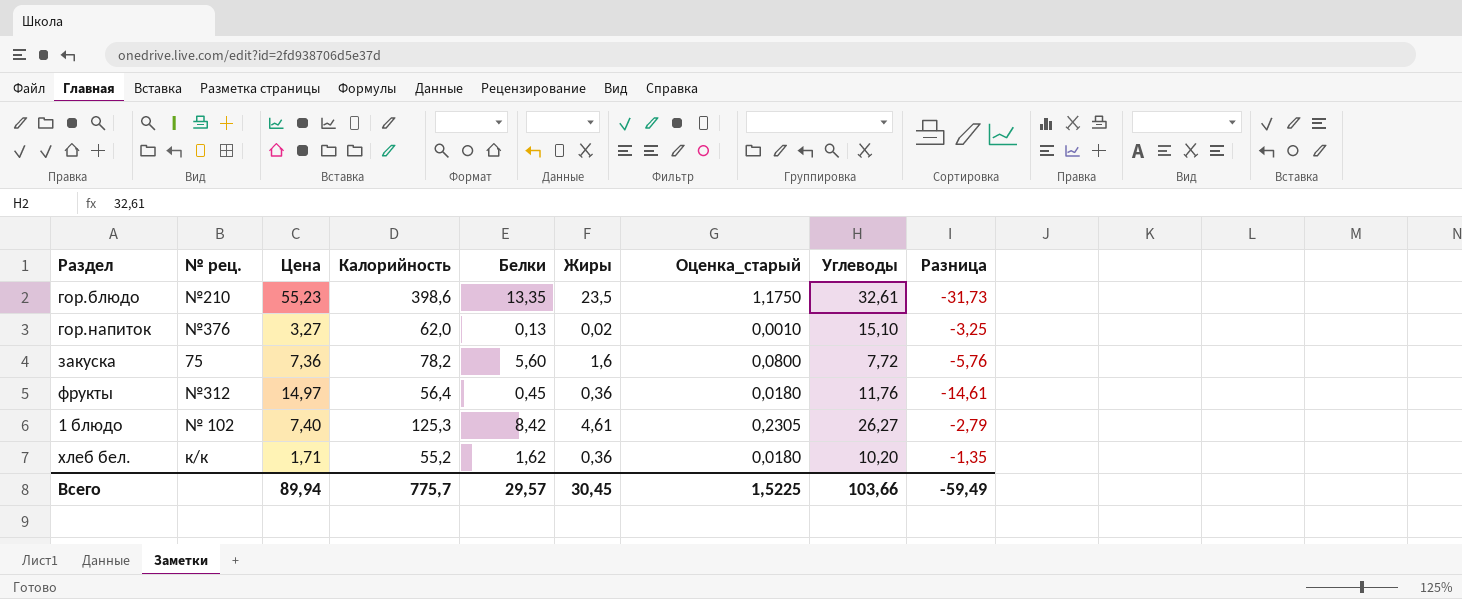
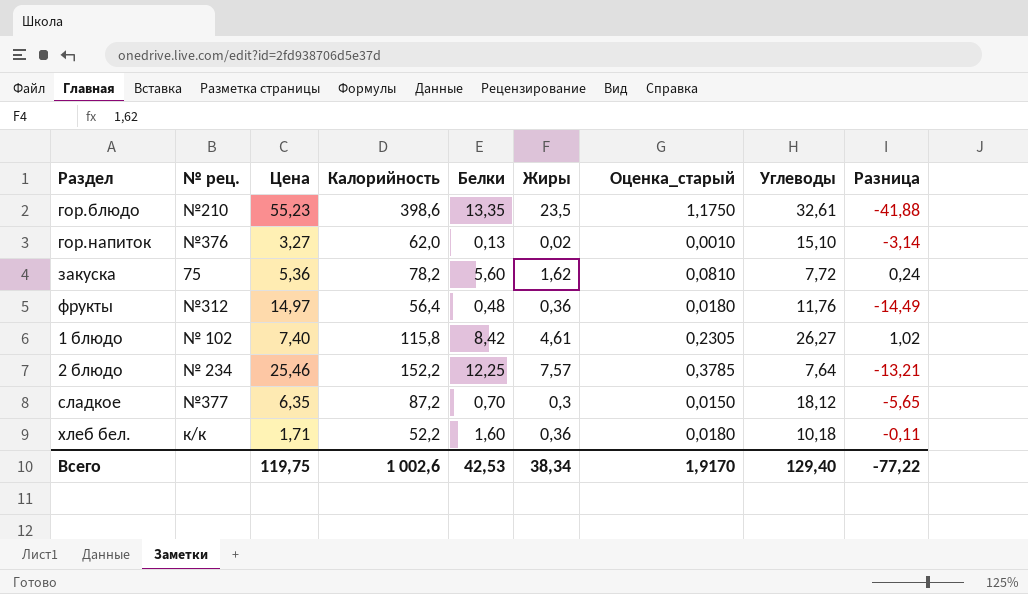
column Разница | formula: [Жиры] - [Цена] -> [Белки] - [Цена]
закуска | Цена: 7,36 -> 5,36
закуска | Жиры: 1,6 -> 1,62
закуска | Оценка_старый: 0,0800 -> 0,0810
фрукты | Белки: 0,45 -> 0,48
1 блюдо | Калорийность: 125,3 -> 115,8
row 2 блюдо: none -> № 234 | 25,46 | 152,2 | 12,25 | 7,57 | 0,3785 | 7,64 | -13,21
row сладкое: none -> №377 | 6,35 | 87,2 | 0,70 | 0,3 | 0,0150 | 18,12 | -5,65
хлеб бел. | Калорийность: 55,2 -> 52,2
хлеб бел. | Белки: 1,62 -> 1,60
хлеб бел. | Углеводы: 10,20 -> 10,18
Всего | Цена: 89,94 -> 119,75
Всего | Калорийность: 775,7 -> 1 002,6
Всего | Белки: 29,57 -> 42,53
Всего | Жиры: 30,45 -> 38,34
Всего | Оценка_старый: 1,5225 -> 1,9170
Всего | Углеводы: 103,66 -> 129,40
Всего | Разница: -59,49 -> -77,22

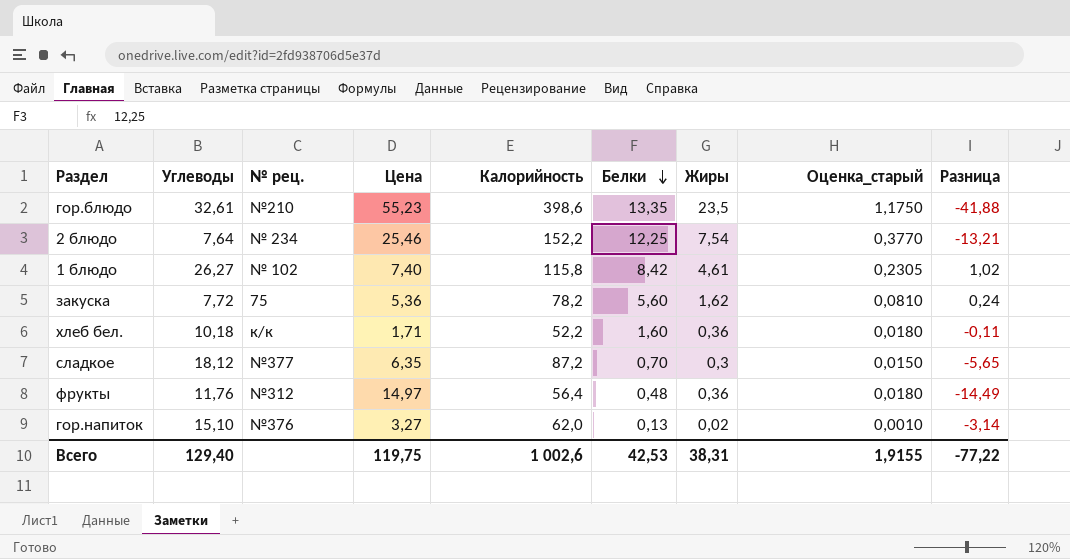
row order: none -> Белки descending
column Углеводы | position: 8 -> 2
2 блюдо | Жиры: 7,57 -> 7,54
2 блюдо | Оценка_старый: 0,3785 -> 0,3770
Всего | Жиры: 38,34 -> 38,31
Всего | Оценка_старый: 1,9170 -> 1,9155

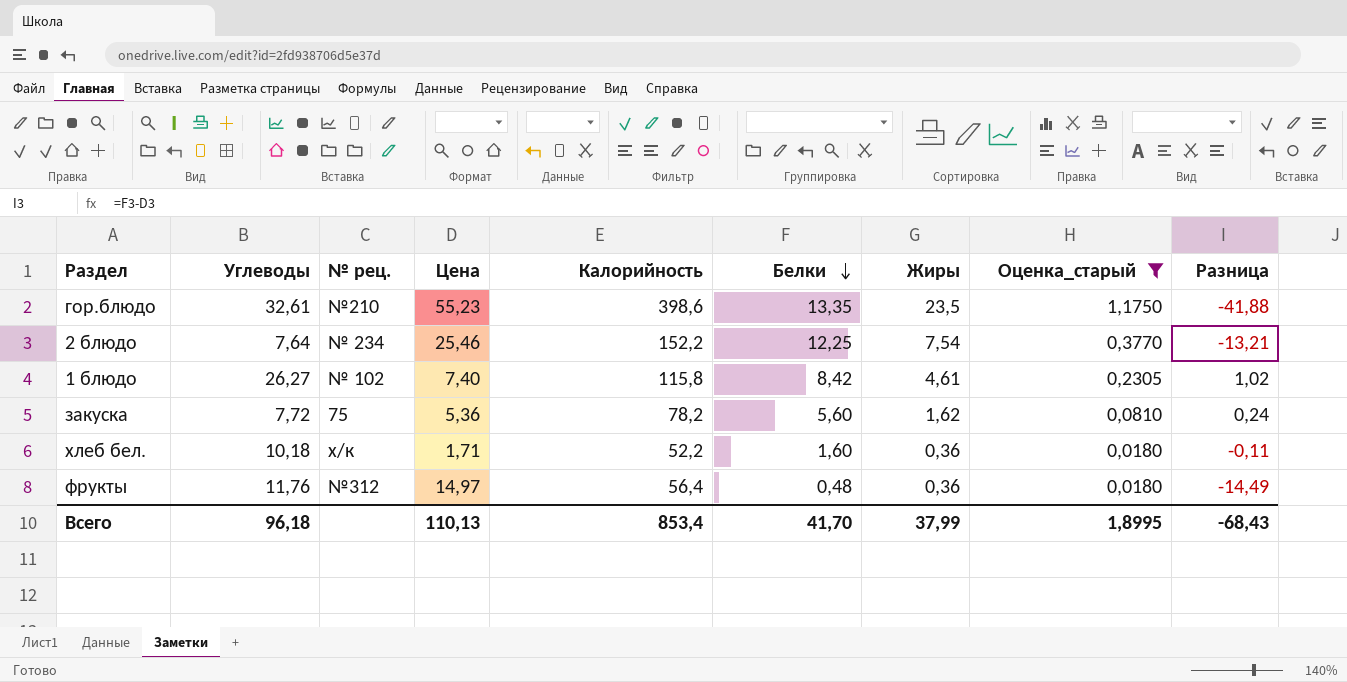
filter: none -> Оценка_старый >= 0,0180
хлеб бел. | № рец.: к/к -> х/к
Всего | Углеводы: 129,40 -> 96,18
Всего | Цена: 119,75 -> 110,13
Всего | Калорийность: 1 002,6 -> 853,4
Всего | Белки: 42,53 -> 41,70
Всего | Жиры: 38,31 -> 37,99
Всего | Оценка_старый: 1,9155 -> 1,8995
Всего | Разница: -77,22 -> -68,43

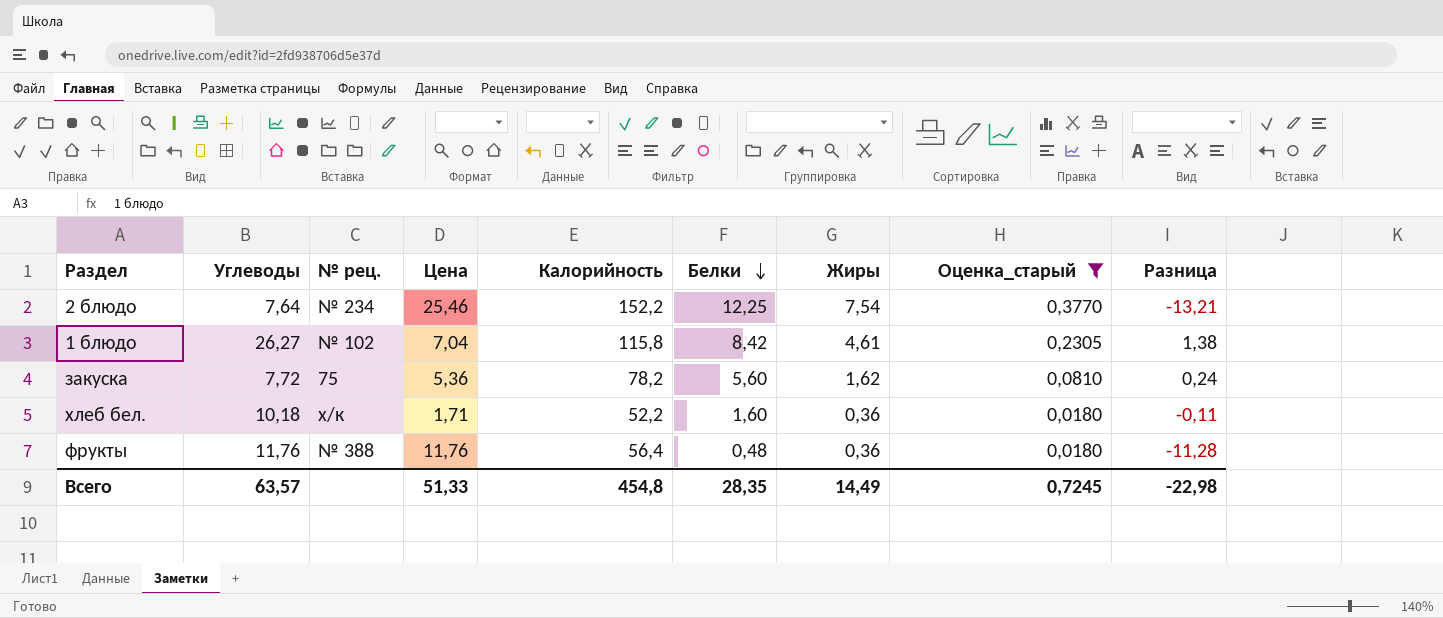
row гор.блюдо: 32,61 | №210 | 55,23 | 398,6 | 13,35 | 23,5 | 1,1750 | -41,88 -> none
1 блюдо | Цена: 7,40 -> 7,04
1 блюдо | Разница: 1,02 -> 1,38
фрукты | № рец.: №312 -> № 388
фрукты | Цена: 14,97 -> 11,76
фрукты | Разница: -14,49 -> -11,28
Всего | Углеводы: 96,18 -> 63,57
Всего | Цена: 110,13 -> 51,33
Всего | Калорийность: 853,4 -> 454,8
Всего | Белки: 41,70 -> 28,35
Всего | Жиры: 37,99 -> 14,49
Всего | Оценка_старый: 1,8995 -> 0,7245
Всего | Разница: -68,43 -> -22,98

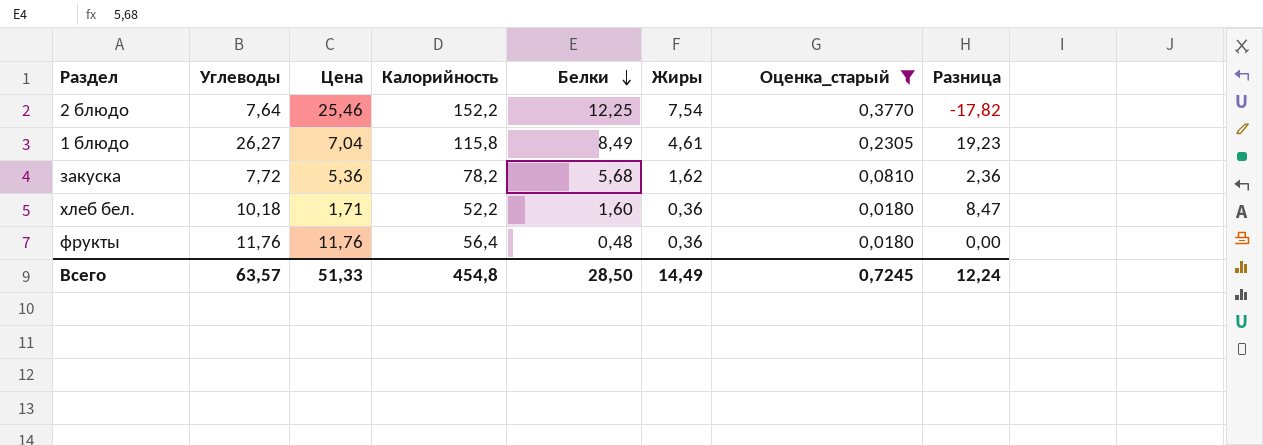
column № рец. | position: 3 -> none
column Разница | formula: [Белки] - [Цена] -> [Углеводы] - [Цена]
1 блюдо | Белки: 8,42 -> 8,49
закуска | Белки: 5,60 -> 5,68
Всего | Белки: 28,35 -> 28,50
Всего | Разница: -22,98 -> 12,24

